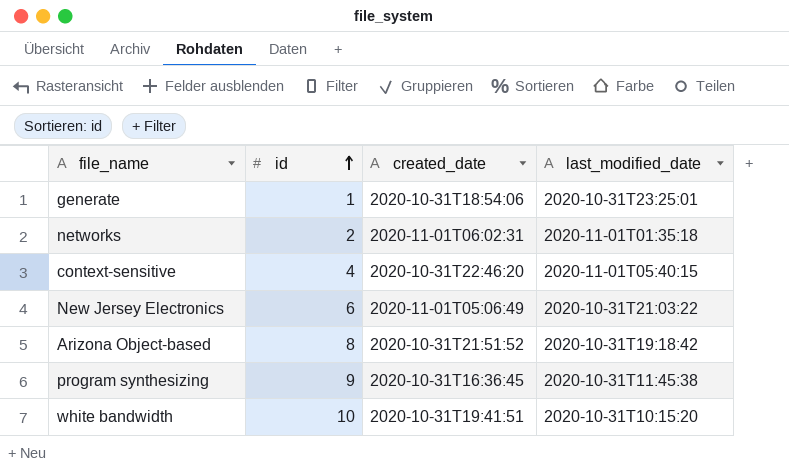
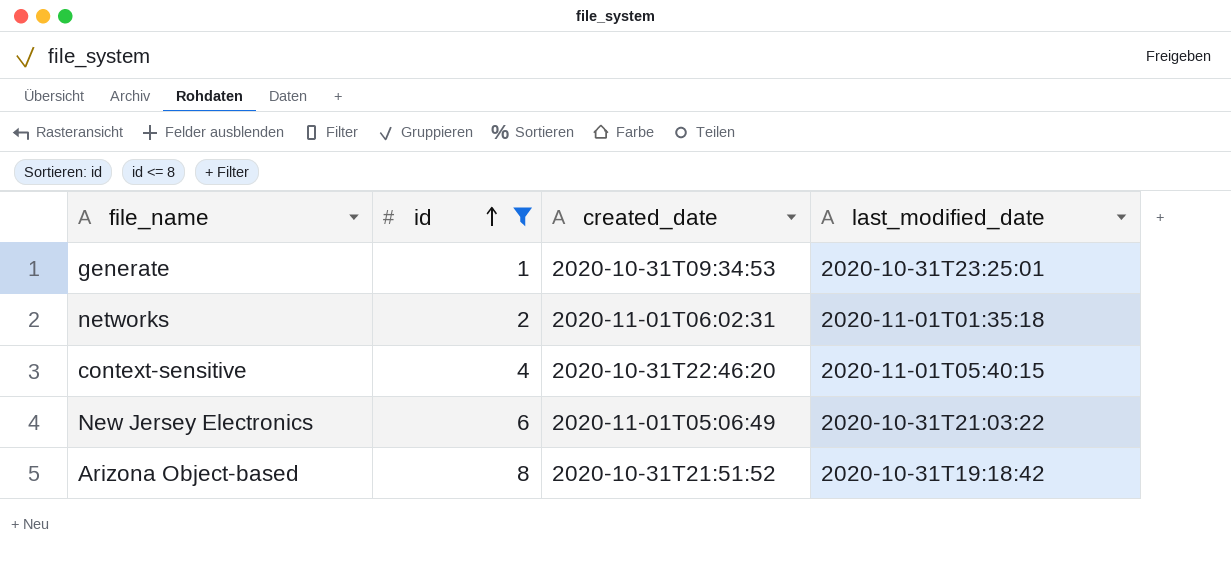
filter: none -> id <= 8
generate | created_date: 2020-10-31T18:54:06 -> 2020-10-31T09:34:53

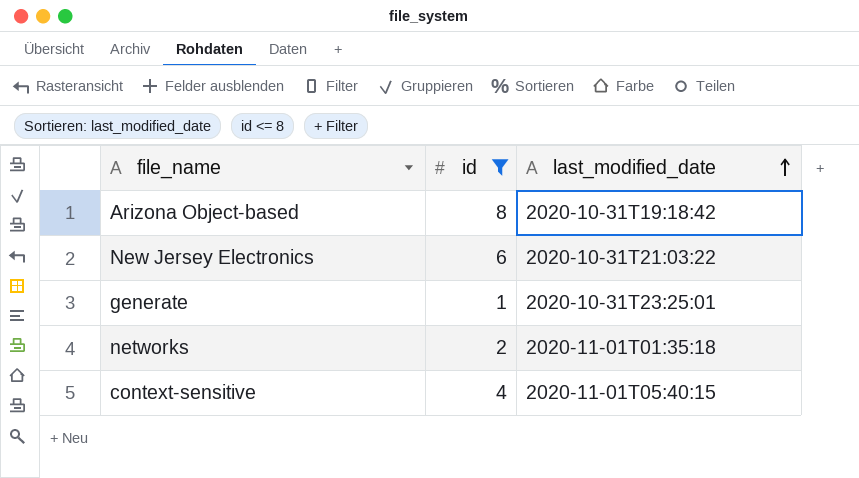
row order: id ascending -> last_modified_date ascending
column created_date | position: 3 -> none

